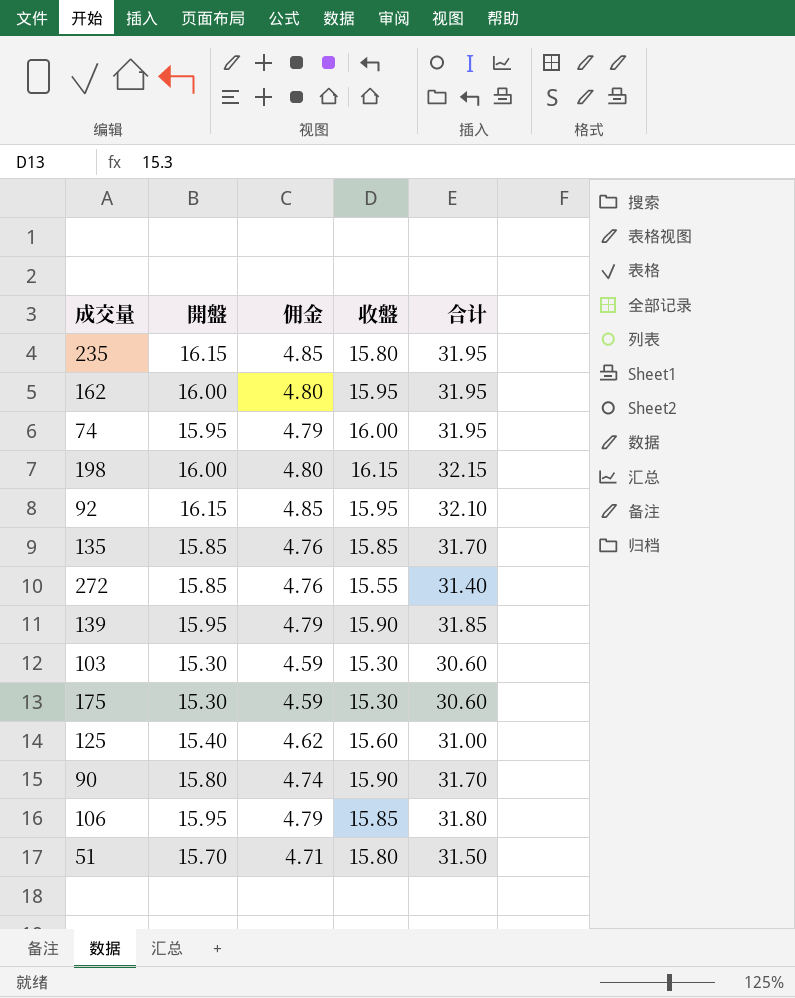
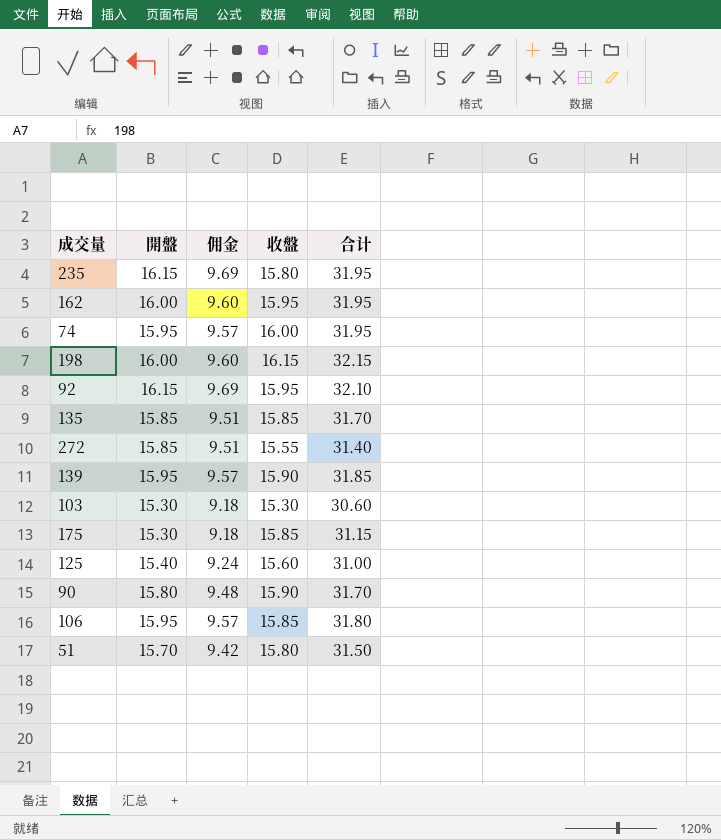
column 佣金 | formula: [開盤] * 0.3 -> [開盤] * 0.6
175 | 收盤: 15.30 -> 15.85
175 | 合计: 30.60 -> 31.15

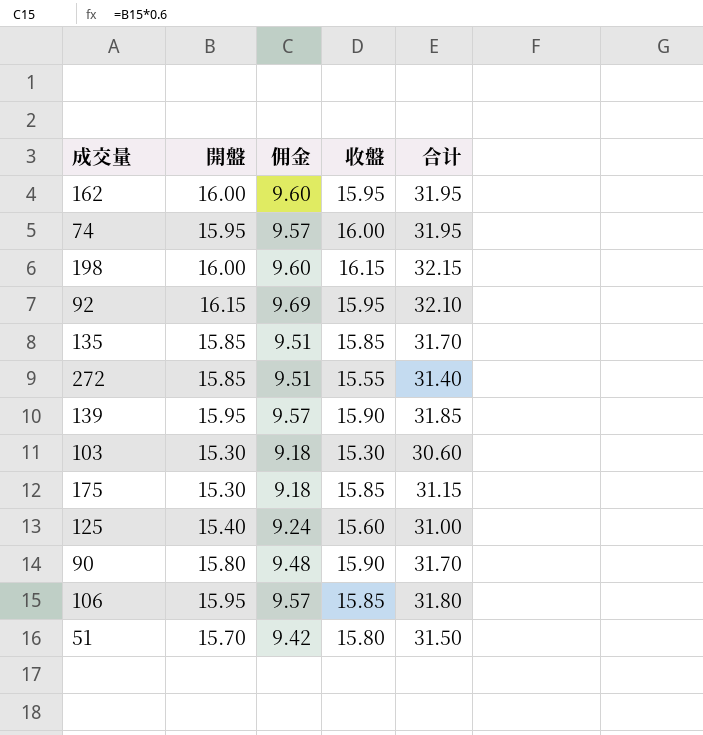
row 235: 16.15 | 9.69 | 15.80 | 31.95 -> none

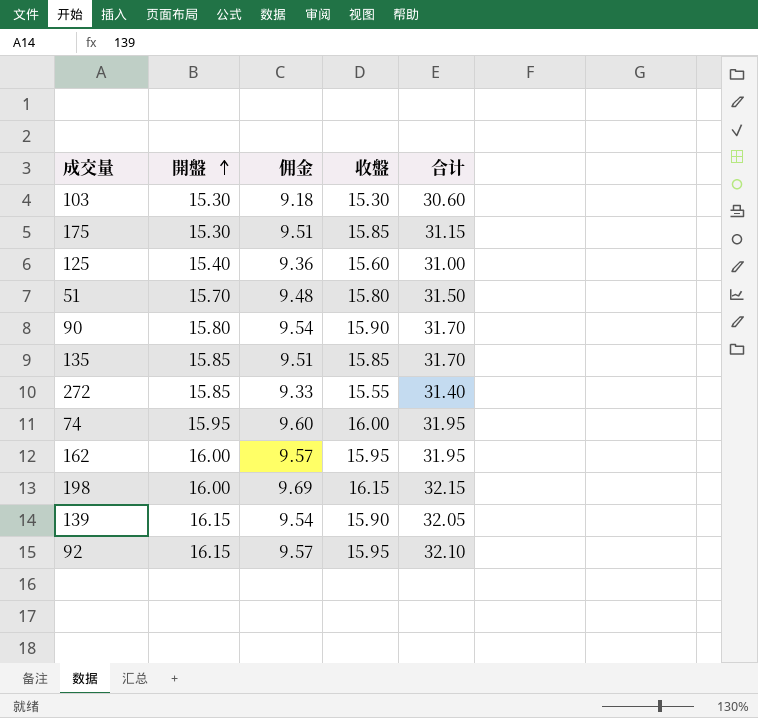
row order: none -> 開盤 ascending
column 佣金 | formula: [開盤] * 0.6 -> [收盤] * 0.6
row 106: 15.95 | 9.57 | 15.85 | 31.80 -> none
139 | 開盤: 15.95 -> 16.15
139 | 合计: 31.85 -> 32.05

